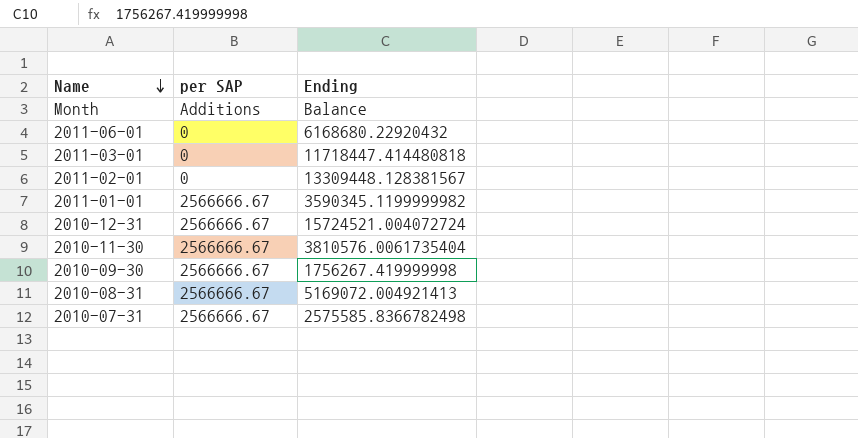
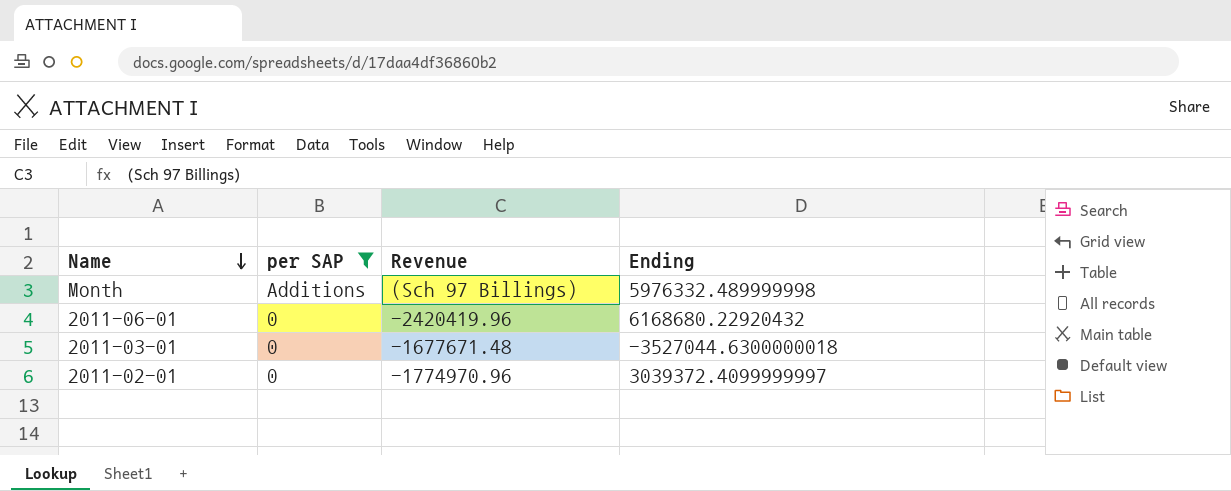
filter: none -> per SAP != 2566666.67
column Revenue | position: none -> 3
Month | Ending: Balance -> 5976332.489999998
2011-03-01 | Ending: 11718447.414480818 -> -3527044.6300000018
2011-02-01 | Ending: 13309448.128381567 -> 3039372.4099999997

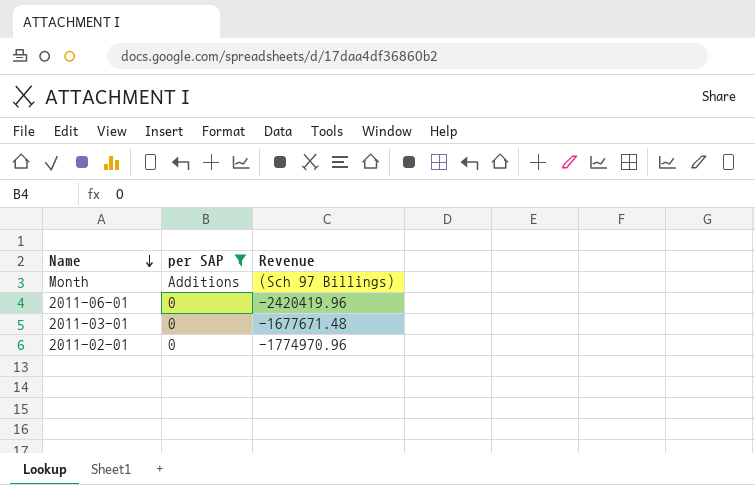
column Ending | position: 4 -> none

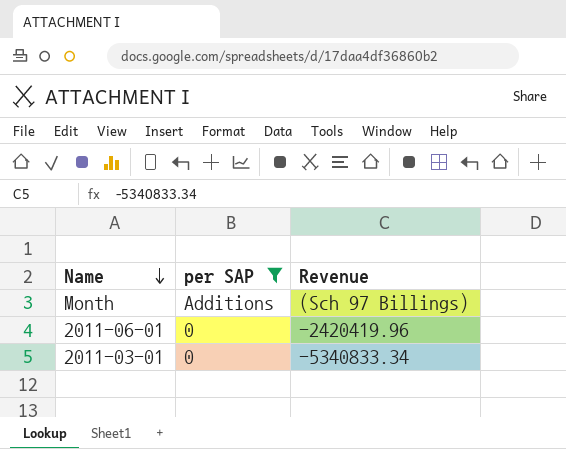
row 2011-02-01: 0 | -1774970.96 -> none
2011-03-01 | Revenue: -1677671.48 -> -5340833.34

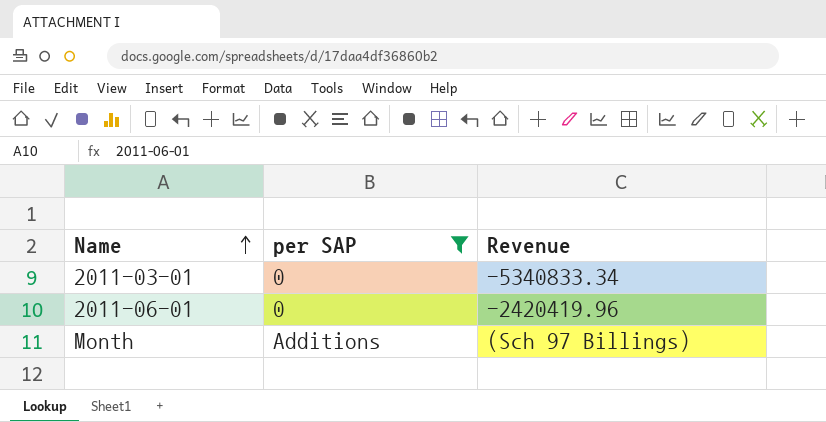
row order: Name descending -> Name ascending

